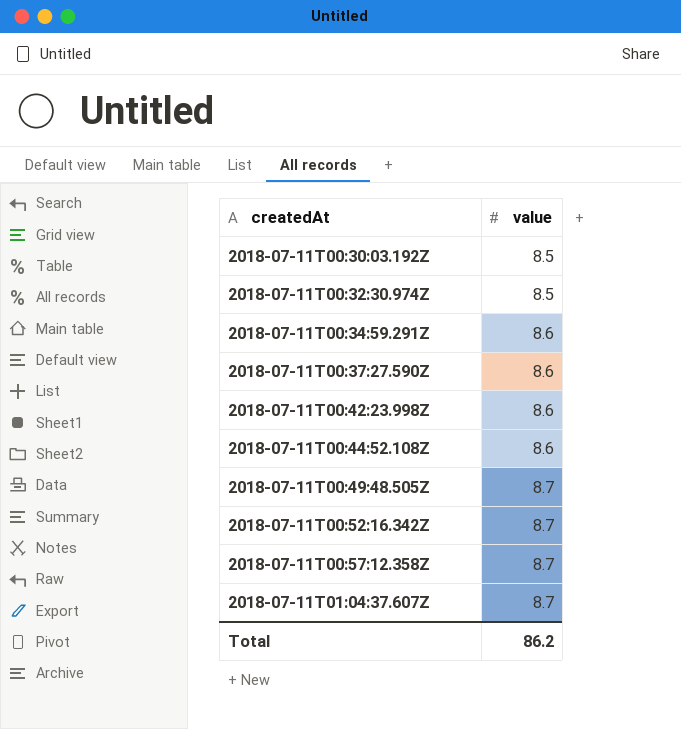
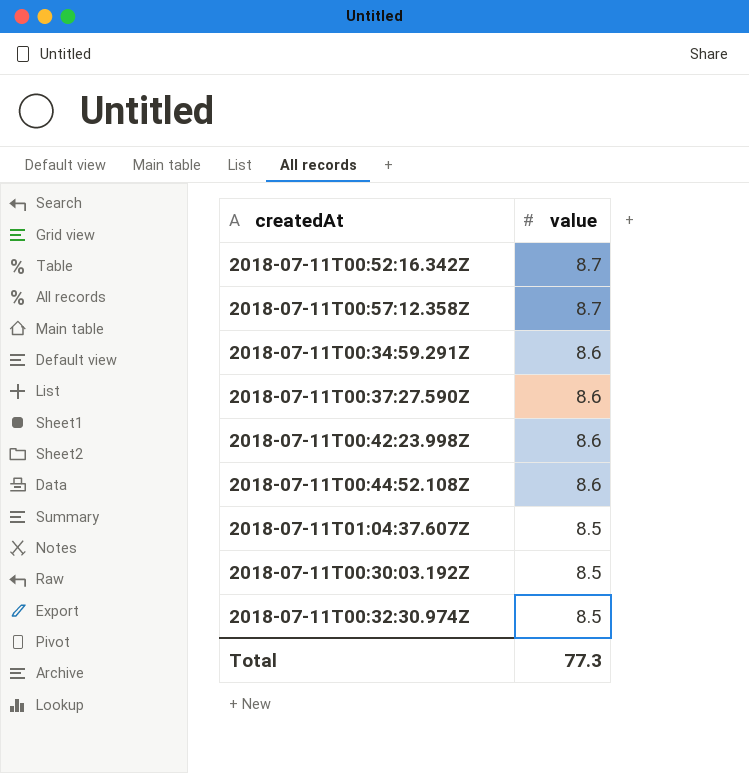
row order: createdAt ascending -> value descending
row 2018-07-11T00:49:48.505Z: 8.7 -> none
2018-07-11T01:04:37.607Z | value: 8.7 -> 8.5
Total | value: 86.2 -> 77.3

